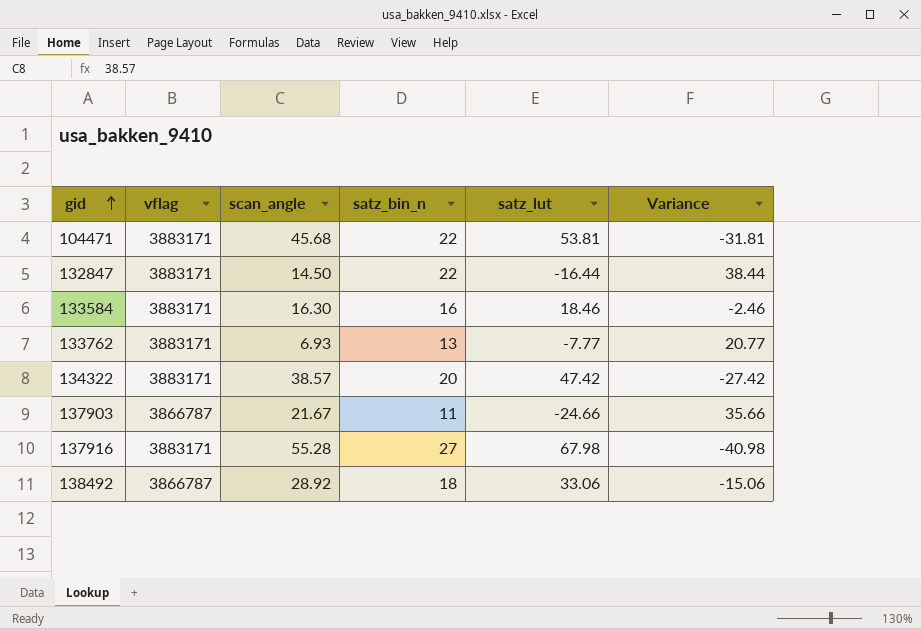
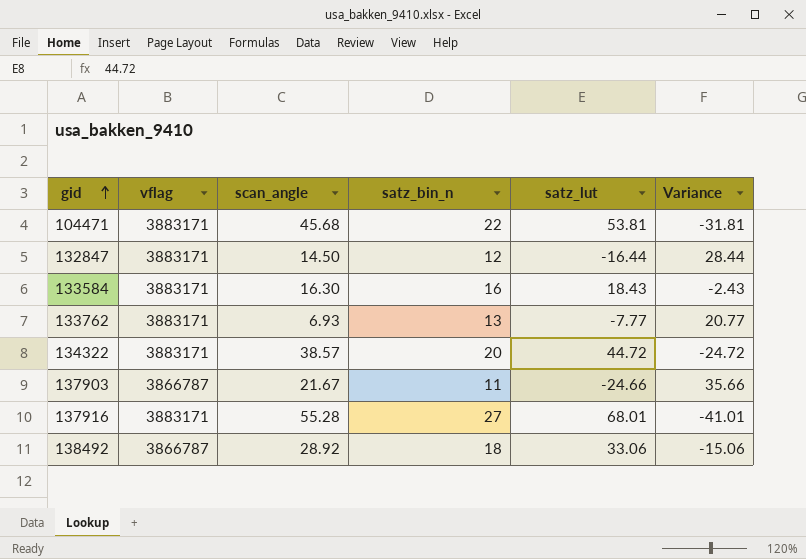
132847 | satz_bin_n: 22 -> 12
132847 | Variance: 38.44 -> 28.44
133584 | satz_lut: 18.46 -> 18.43
133584 | Variance: -2.46 -> -2.43
134322 | satz_lut: 47.42 -> 44.72
134322 | Variance: -27.42 -> -24.72
137916 | satz_lut: 67.98 -> 68.01
137916 | Variance: -40.98 -> -41.01

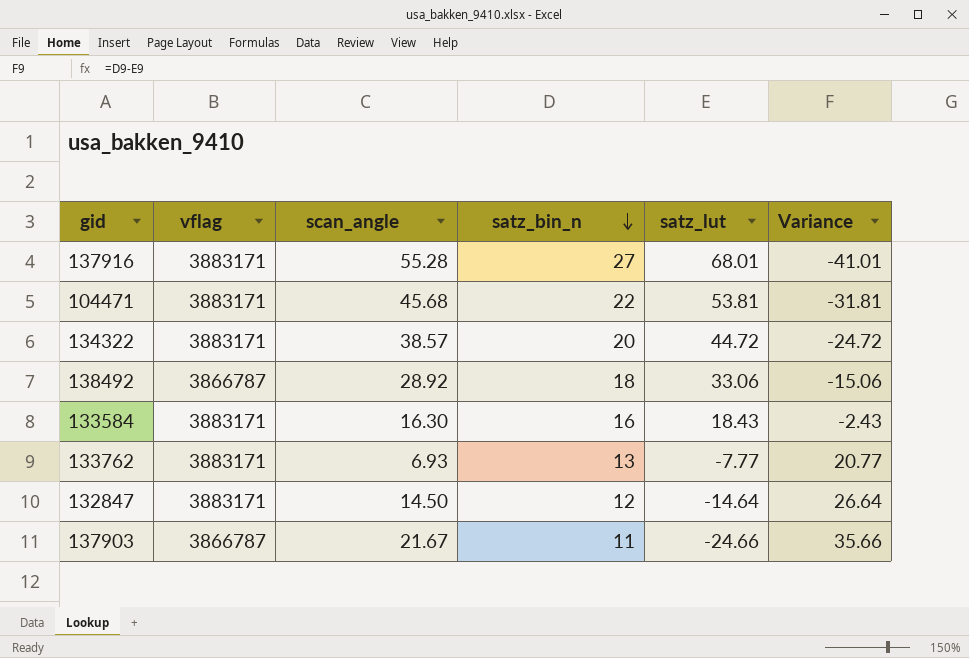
row order: gid ascending -> satz_bin_n descending
132847 | satz_lut: -16.44 -> -14.64
132847 | Variance: 28.44 -> 26.64

